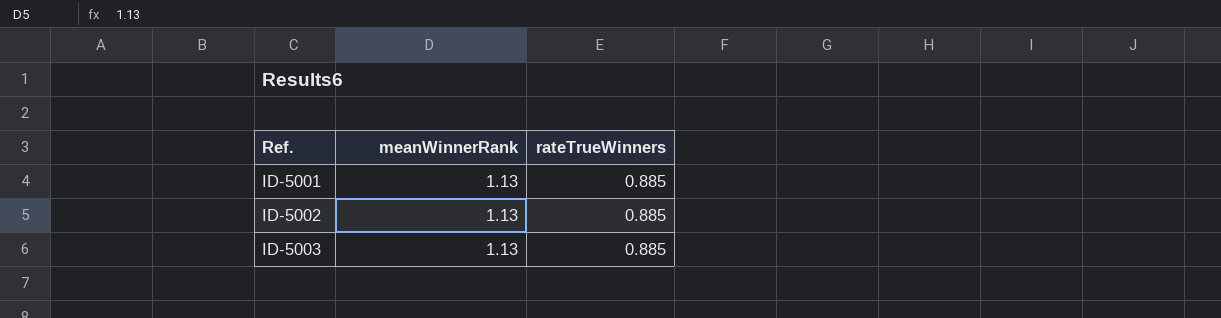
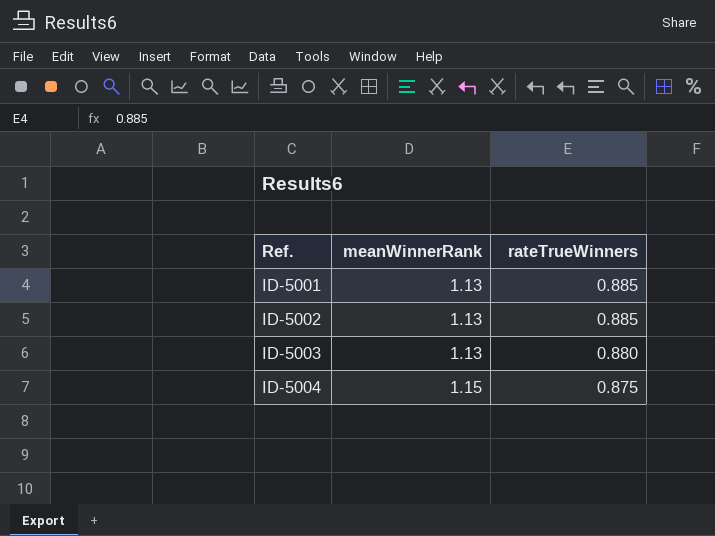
ID-5003 | rateTrueWinners: 0.885 -> 0.880
row ID-5004: none -> 1.15 | 0.875

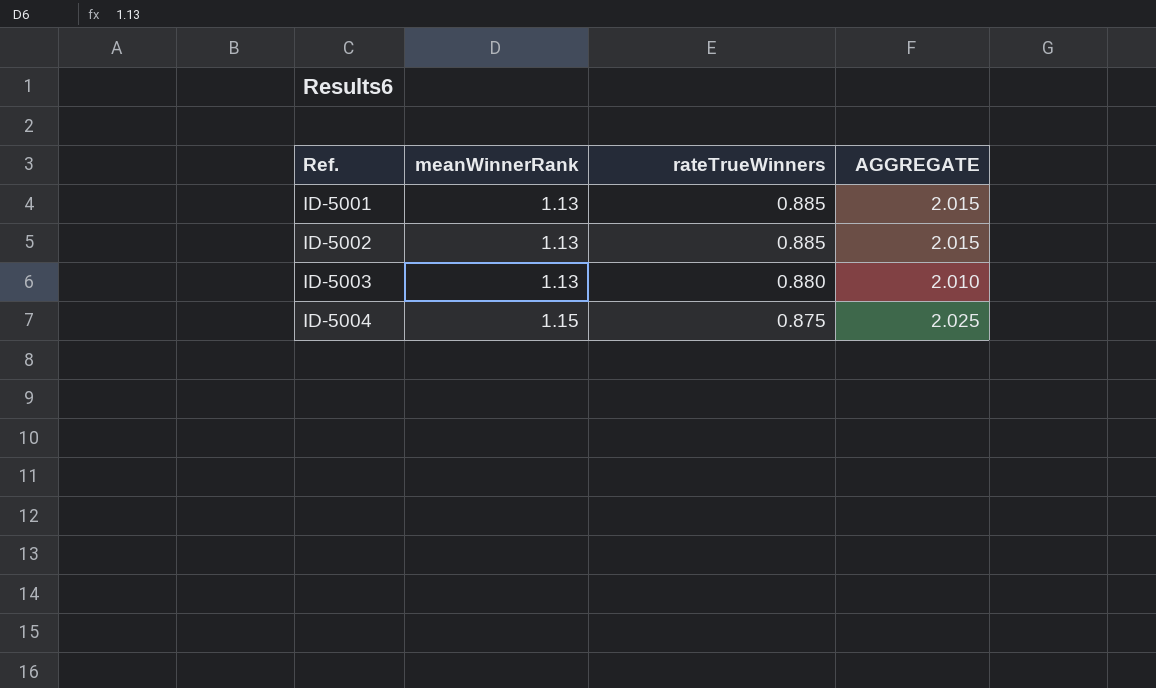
column AGGREGATE | formula: none -> [meanWinnerRank] + [rateTrueWinners]

